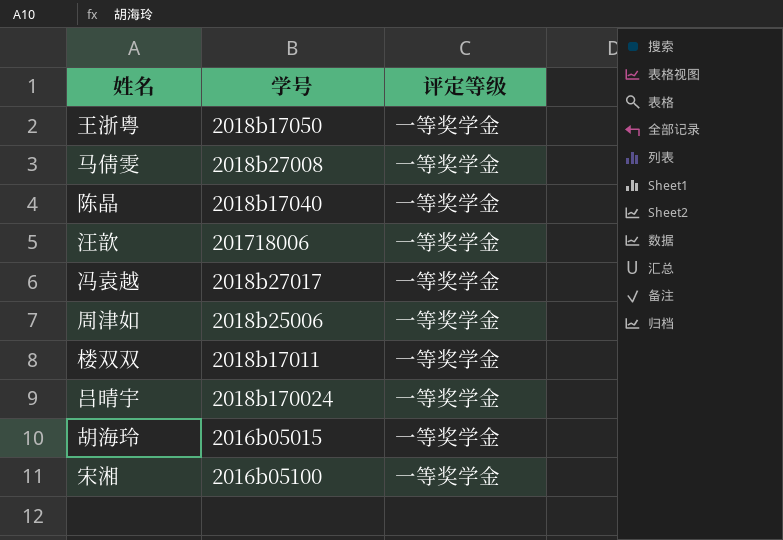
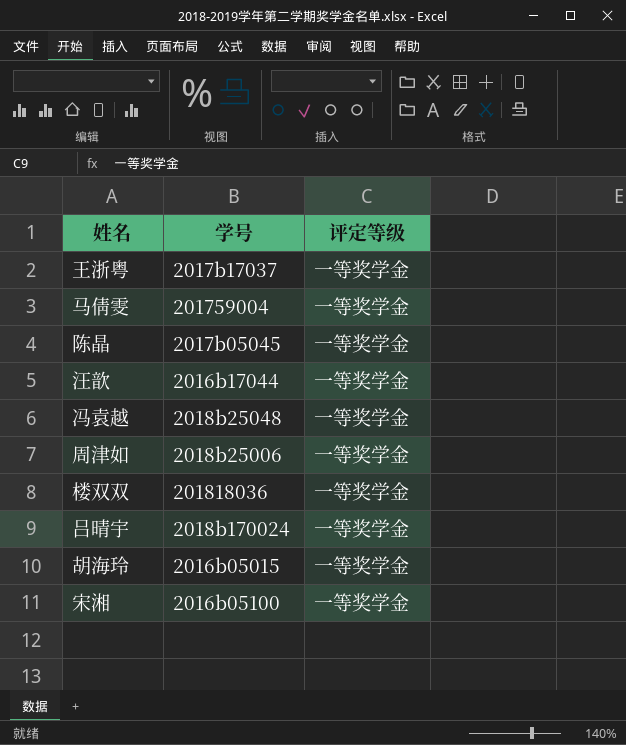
王浙粤 | 学号: 2018b17050 -> 2017b17037
马倩雯 | 学号: 2018b27008 -> 201759004
陈晶 | 学号: 2018b17040 -> 2017b05045
汪歆 | 学号: 201718006 -> 2016b17044
冯袁越 | 学号: 2018b27017 -> 2018b25048
楼双双 | 学号: 2018b17011 -> 201818036

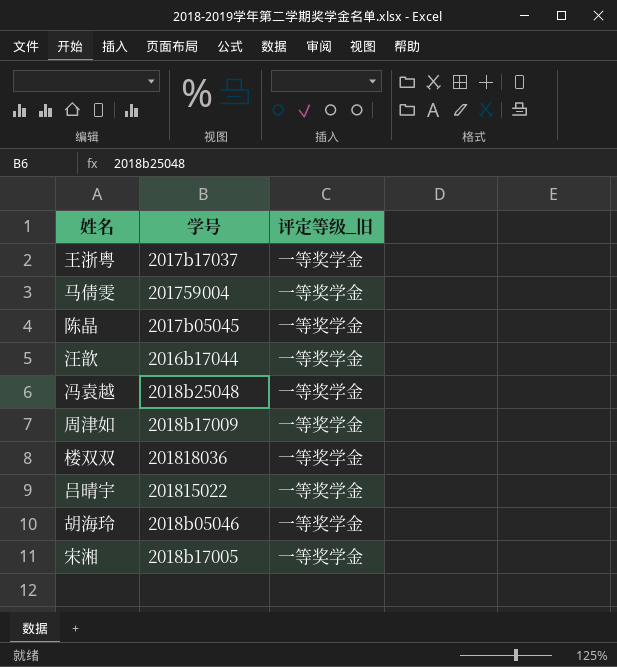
column name: 评定等级 -> 评定等级_旧
周津如 | 学号: 2018b25006 -> 2018b17009
吕晴宇 | 学号: 2018b170024 -> 201815022
胡海玲 | 学号: 2016b05015 -> 2018b05046
宋湘 | 学号: 2016b05100 -> 2018b17005

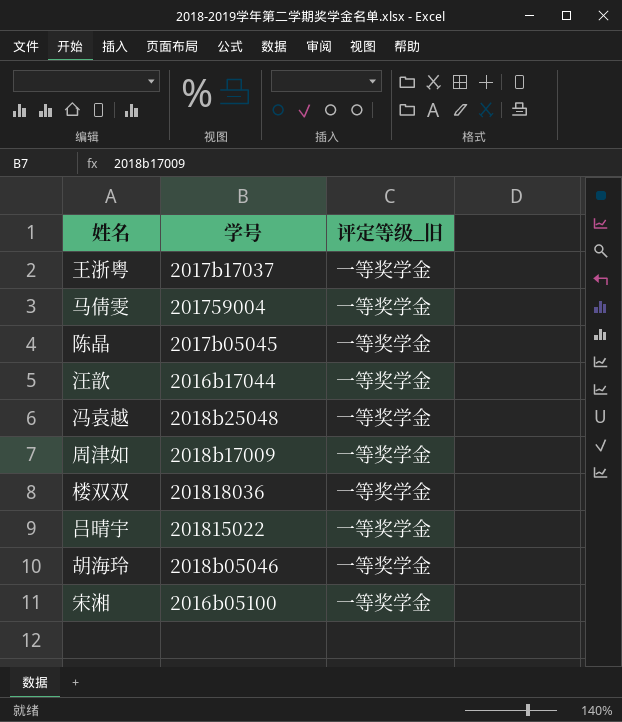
宋湘 | 学号: 2018b17005 -> 2016b05100

